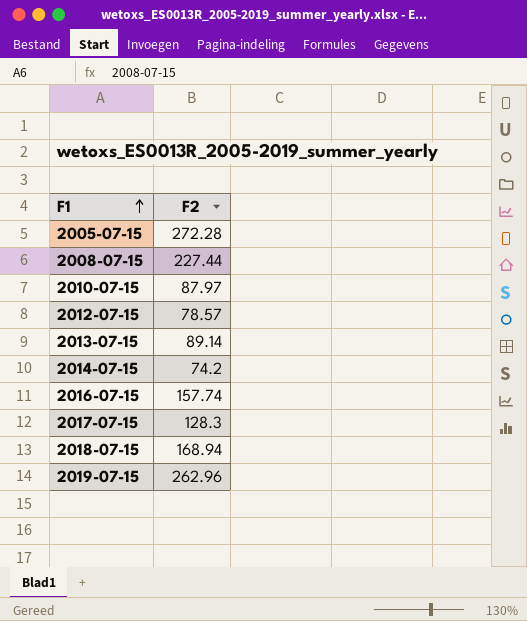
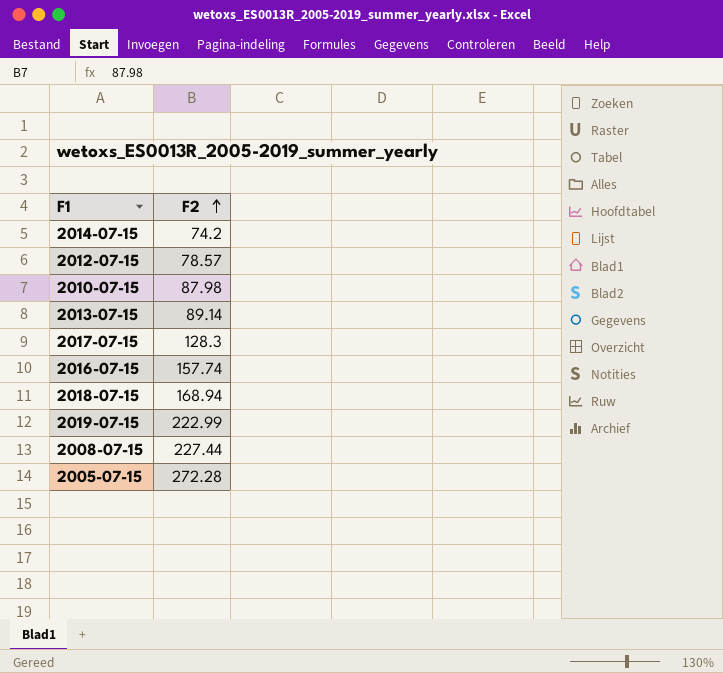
row order: F1 ascending -> F2 ascending
2010-07-15 | F2: 87.97 -> 87.98
2019-07-15 | F2: 262.96 -> 222.99

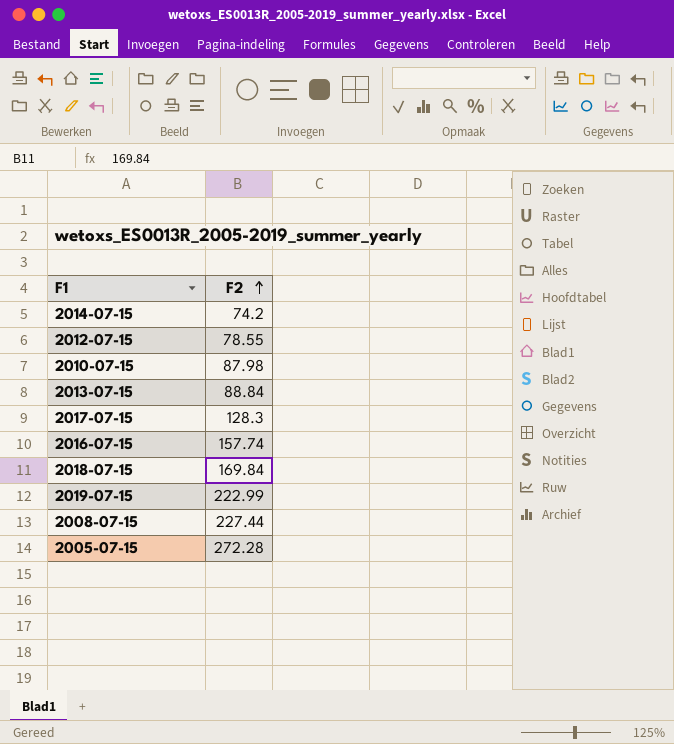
2012-07-15 | F2: 78.57 -> 78.55
2013-07-15 | F2: 89.14 -> 88.84
2018-07-15 | F2: 168.94 -> 169.84

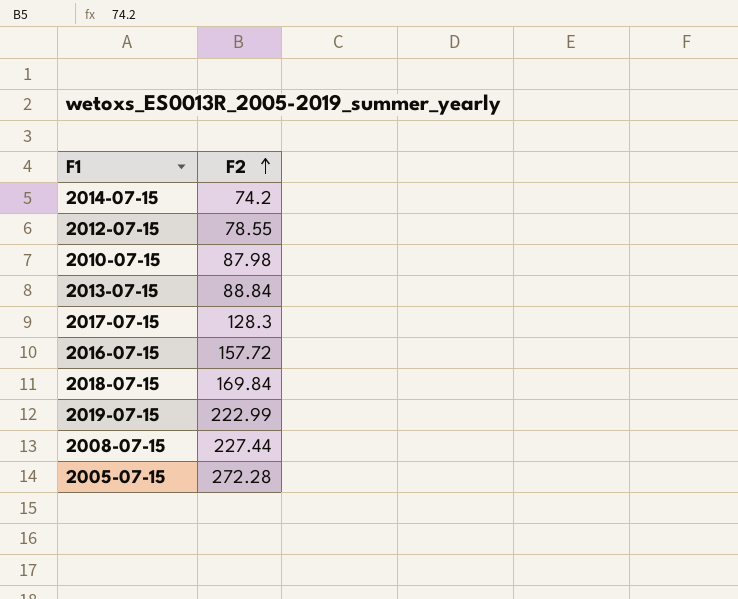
2016-07-15 | F2: 157.74 -> 157.72

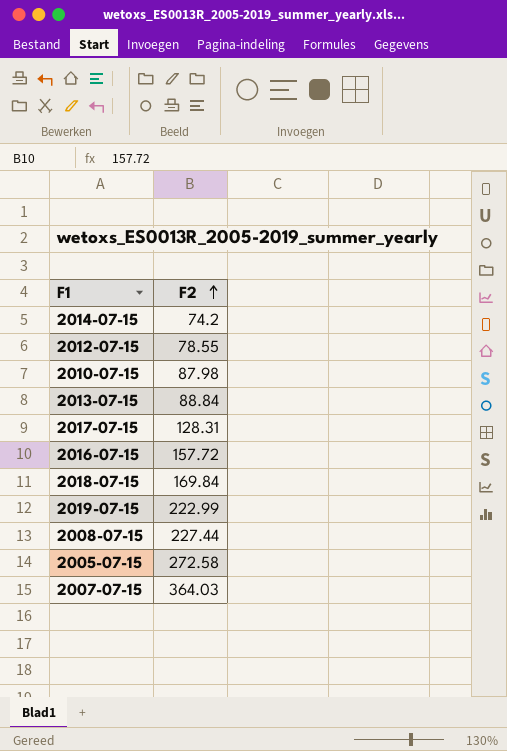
2017-07-15 | F2: 128.3 -> 128.31
2005-07-15 | F2: 272.28 -> 272.58
row 2007-07-15: none -> 364.03

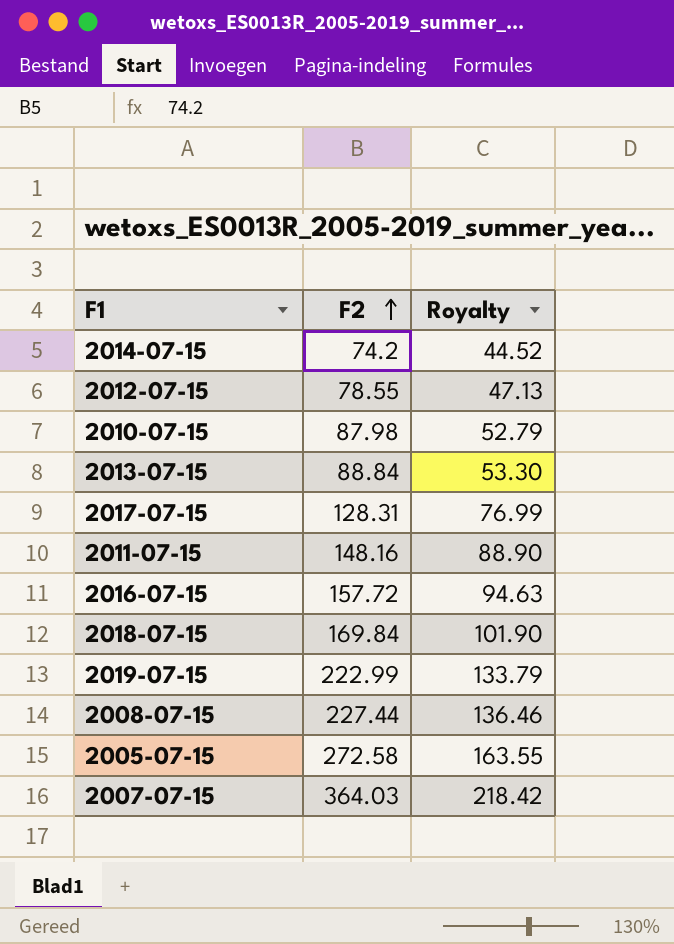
column Royalty | formula: none -> [F2] * 0.6
row 2011-07-15: none -> 148.16 | 88.90

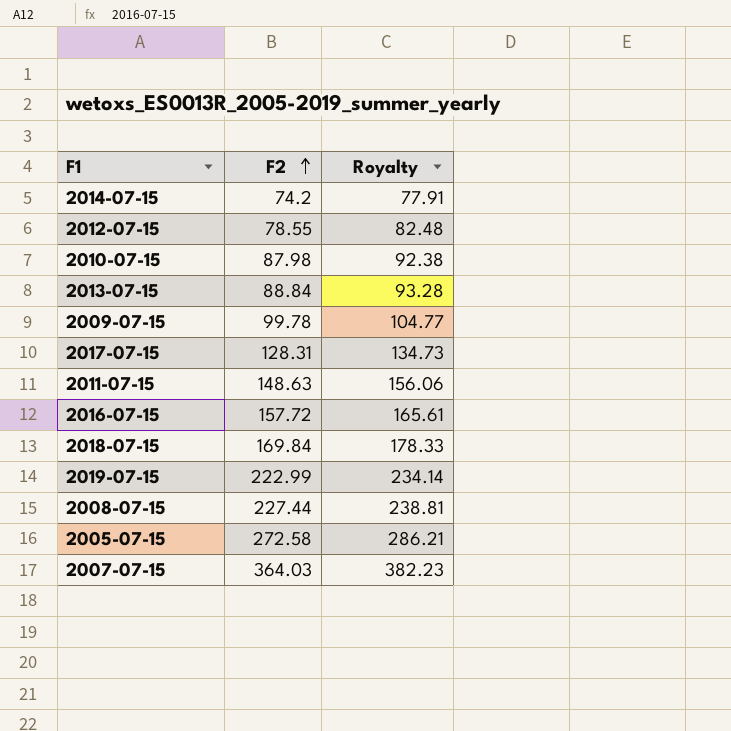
column Royalty | formula: [F2] * 0.6 -> [F2] * 1.05
row 2009-07-15: none -> 99.78 | 104.77
2011-07-15 | F2: 148.16 -> 148.63

